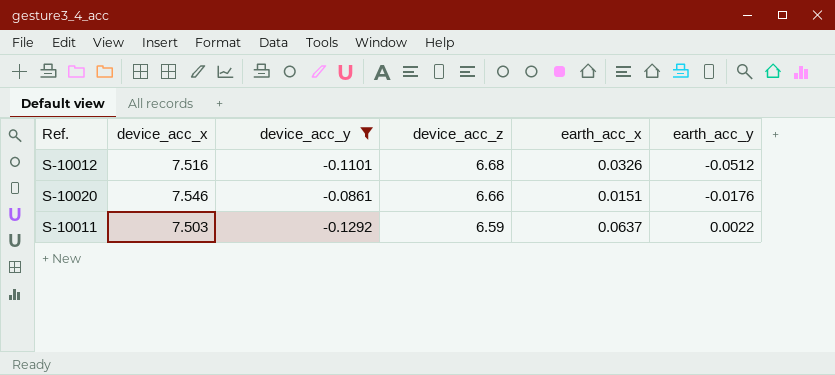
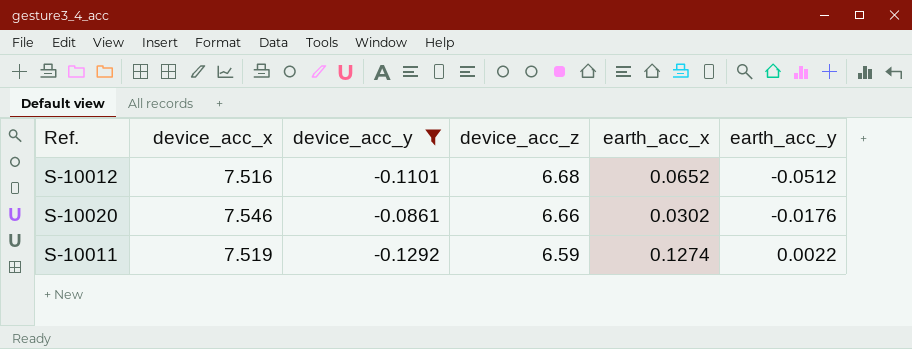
S-10012 | earth_acc_x: 0.0326 -> 0.0652
S-10020 | earth_acc_x: 0.0151 -> 0.0302
S-10011 | device_acc_x: 7.503 -> 7.519
S-10011 | earth_acc_x: 0.0637 -> 0.1274

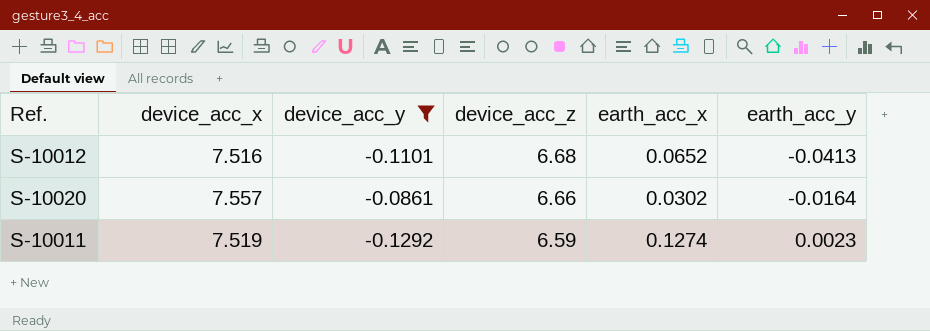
S-10012 | earth_acc_y: -0.0512 -> -0.0413
S-10020 | device_acc_x: 7.546 -> 7.557
S-10020 | earth_acc_y: -0.0176 -> -0.0164
S-10011 | earth_acc_y: 0.0022 -> 0.0023

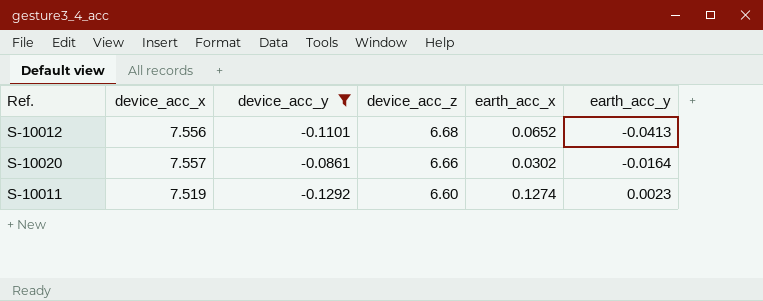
S-10012 | device_acc_x: 7.516 -> 7.556
S-10011 | device_acc_z: 6.59 -> 6.60

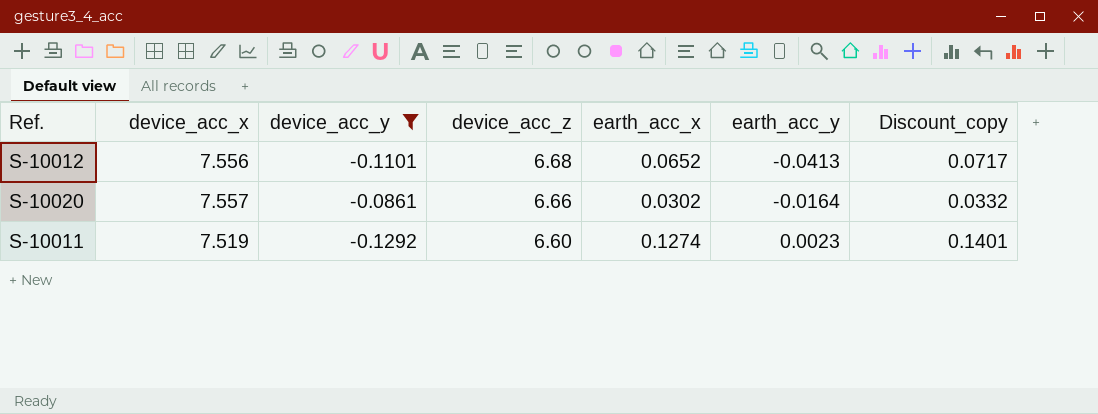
column Discount_copy | formula: none -> [earth_acc_x] * 1.1

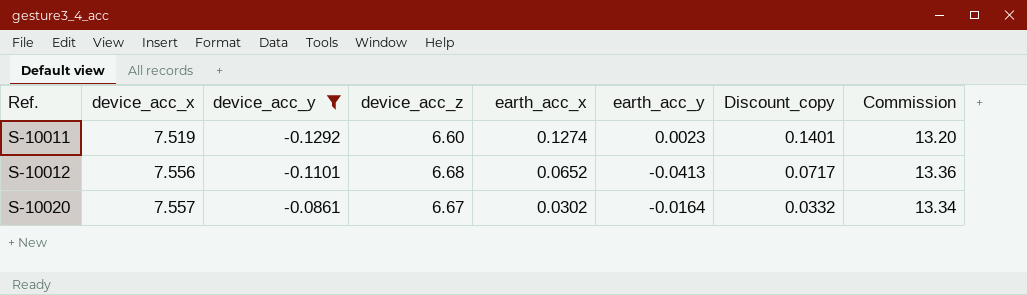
row order: device_acc_z descending -> Ref. ascending
column Commission | formula: none -> [device_acc_z] * 2
S-10020 | device_acc_z: 6.66 -> 6.67

